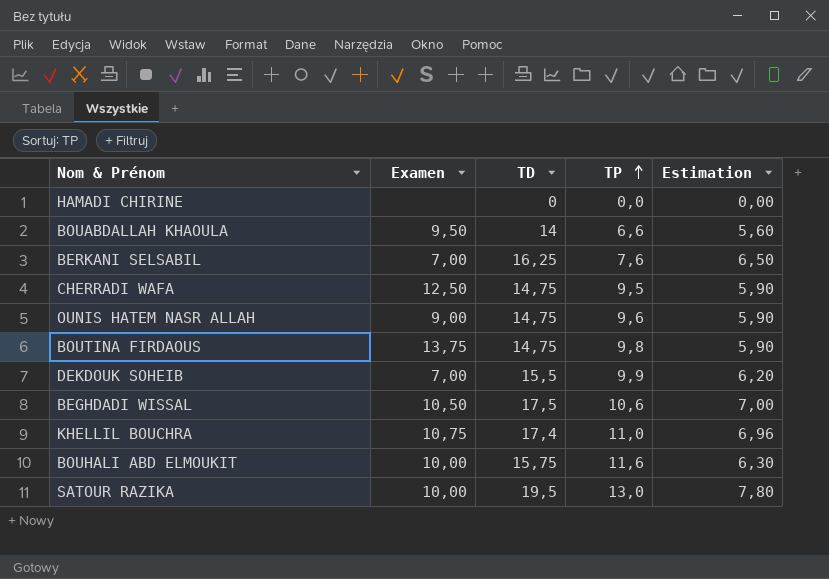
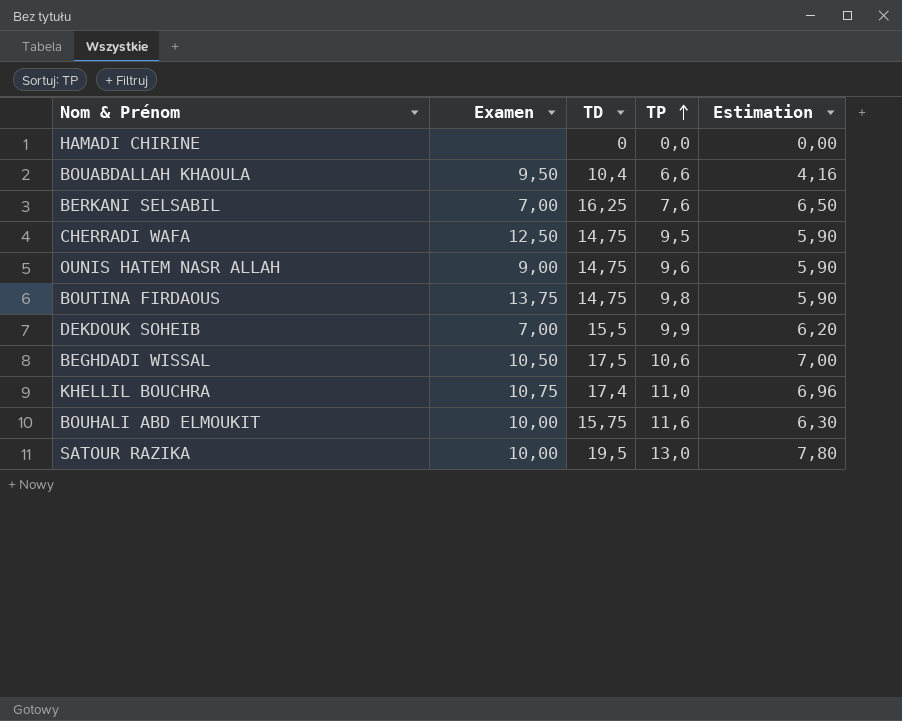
BOUABDALLAH KHAOULA | TD: 14 -> 10,4
BOUABDALLAH KHAOULA | Estimation: 5,60 -> 4,16

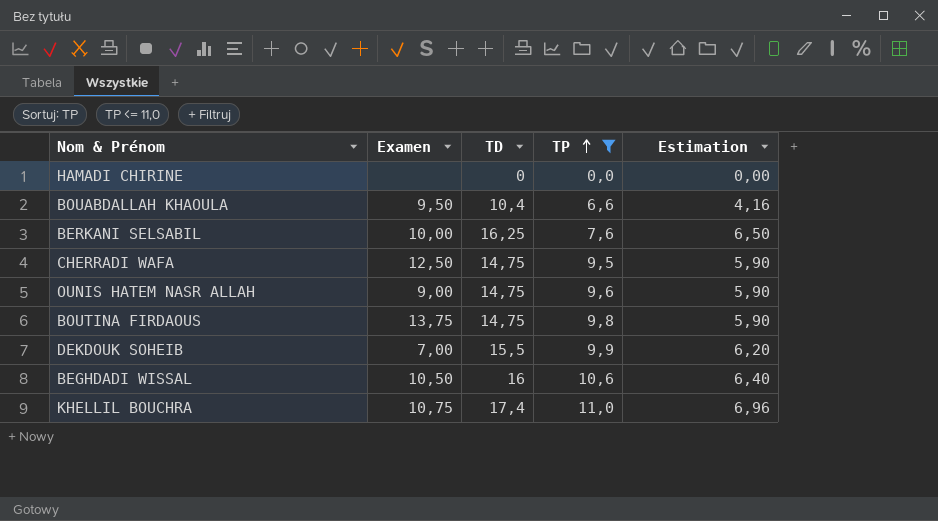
filter: none -> TP <= 11,0
BERKANI SELSABIL | Examen: 7,00 -> 10,00
BEGHDADI WISSAL | TD: 17,5 -> 16
BEGHDADI WISSAL | Estimation: 7,00 -> 6,40

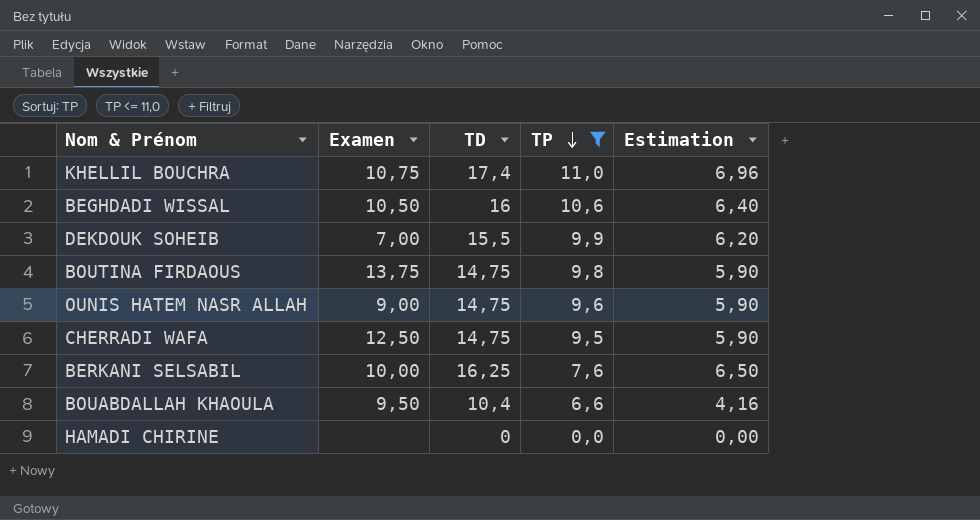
row order: TP ascending -> TP descending

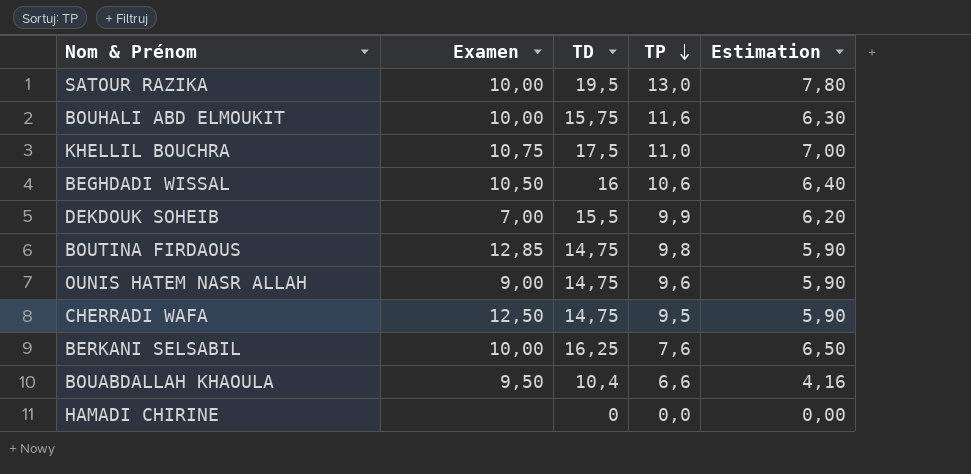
filter: TP <= 11,0 -> none
KHELLIL BOUCHRA | TD: 17,4 -> 17,5
KHELLIL BOUCHRA | Estimation: 6,96 -> 7,00
BOUTINA FIRDAOUS | Examen: 13,75 -> 12,85

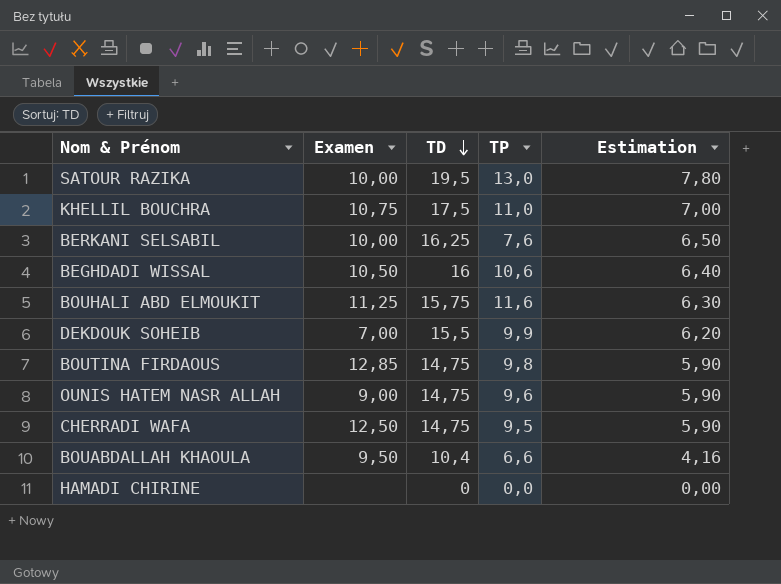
row order: TP descending -> TD descending
BOUHALI ABD ELMOUKIT | Examen: 10,00 -> 11,25

